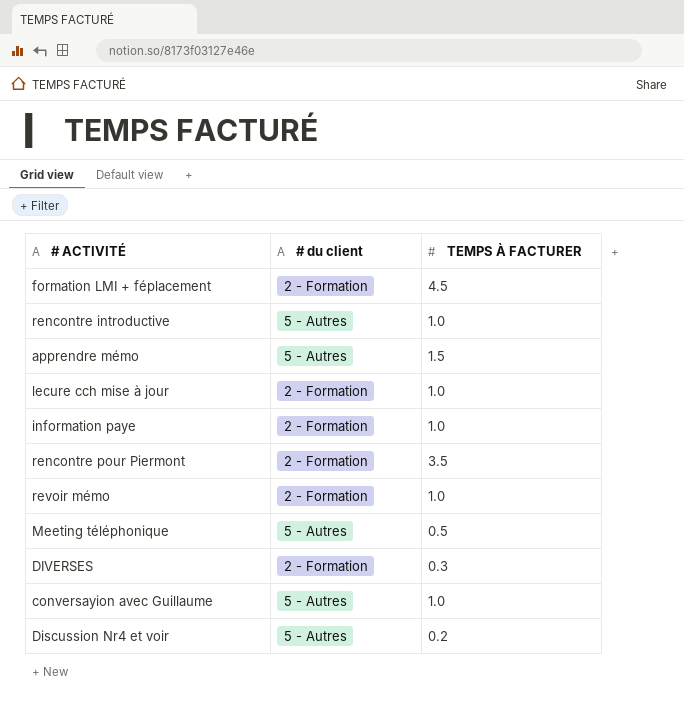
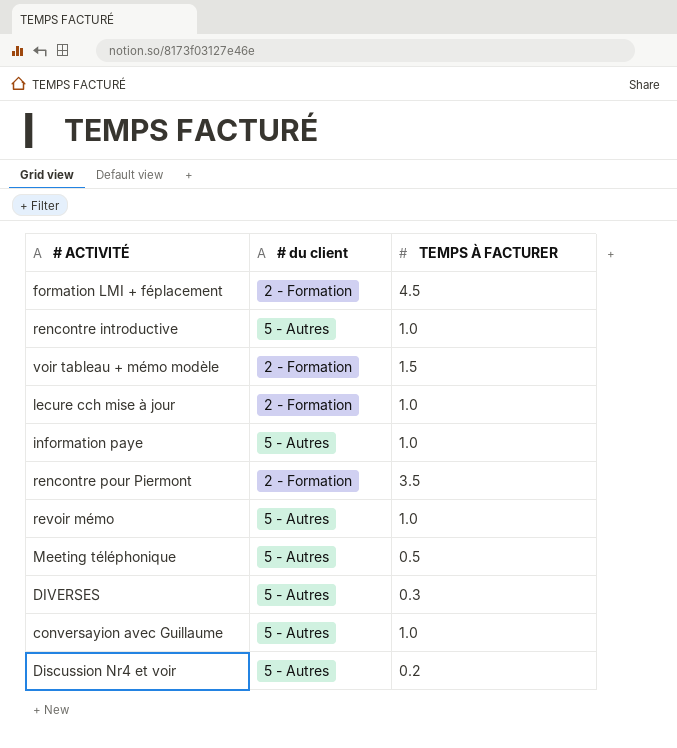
row apprendre mémo: 5 - Autres | 1.5 -> none
row voir tableau + mémo modèle: none -> 2 - Formation | 1.5
information paye | # du client: 2 - Formation -> 5 - Autres
revoir mémo | # du client: 2 - Formation -> 5 - Autres
DIVERSES | # du client: 2 - Formation -> 5 - Autres

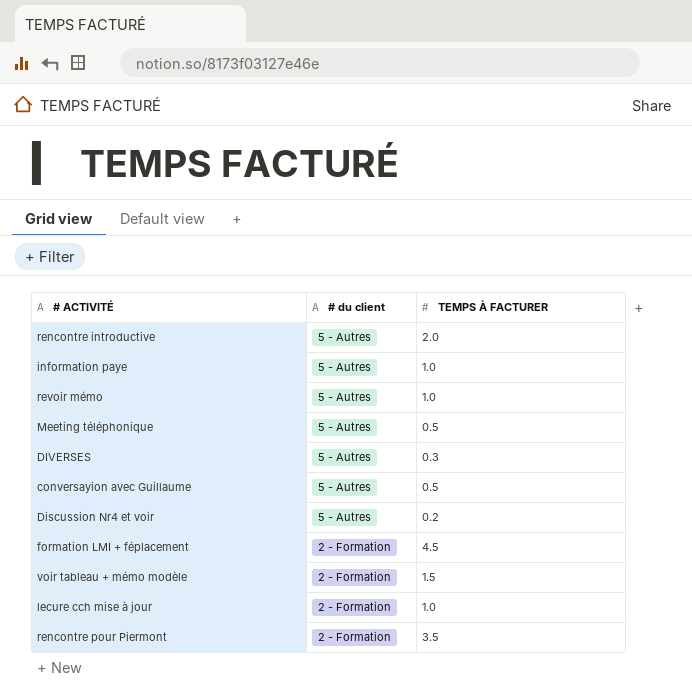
row order: none -> # du client descending
rencontre introductive | TEMPS À FACTURER: 1.0 -> 2.0
conversayion avec Guillaume | TEMPS À FACTURER: 1.0 -> 0.5

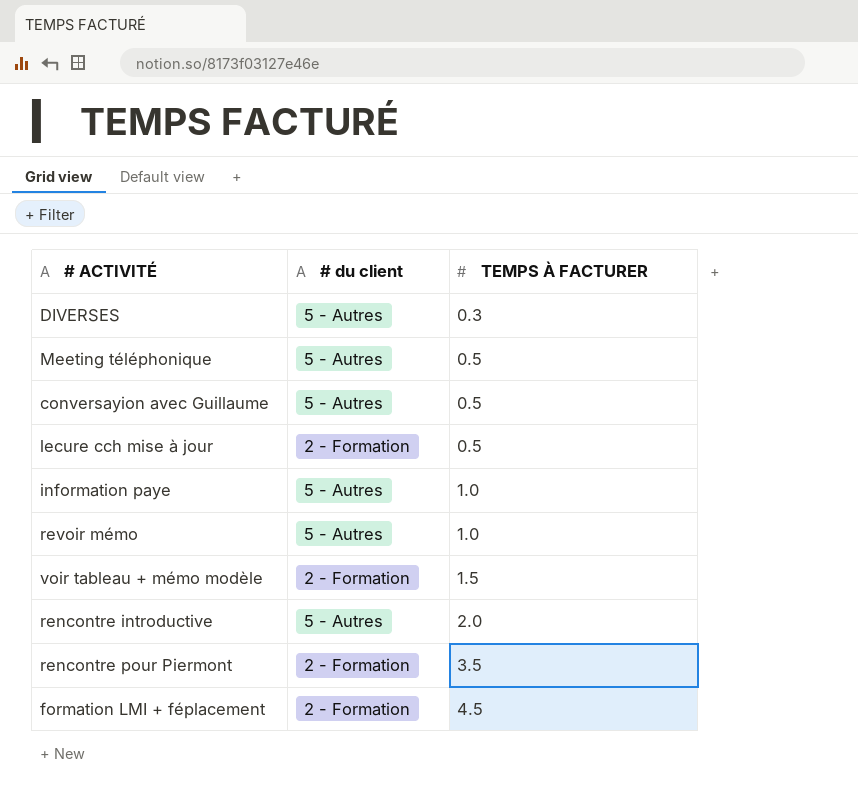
row order: # du client descending -> TEMPS À FACTURER ascending
row Discussion Nr4 et voir: 5 - Autres | 0.2 -> none
lecure cch mise à jour | TEMPS À FACTURER: 1.0 -> 0.5

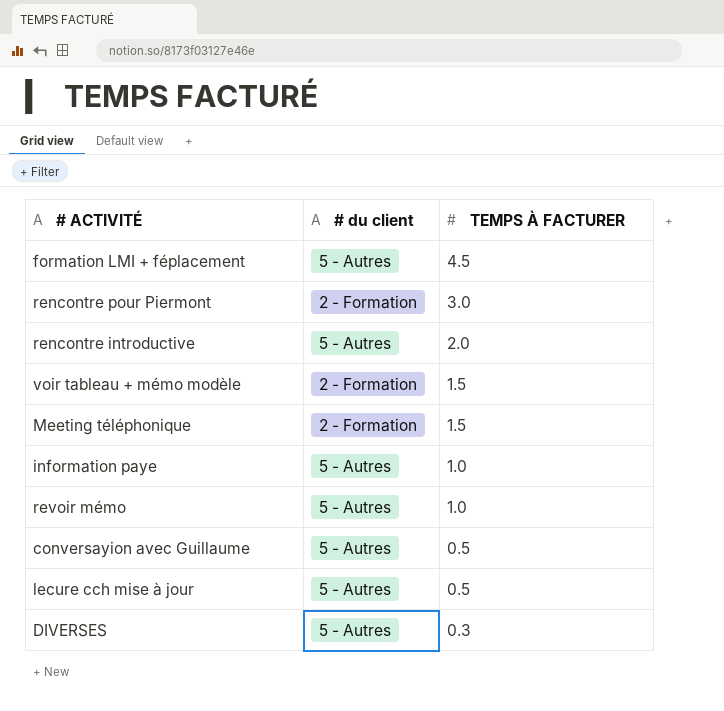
row order: TEMPS À FACTURER ascending -> TEMPS À FACTURER descending
formation LMI + féplacement | # du client: 2 - Formation -> 5 - Autres
rencontre pour Piermont | TEMPS À FACTURER: 3.5 -> 3.0
Meeting téléphonique | # du client: 5 - Autres -> 2 - Formation
Meeting téléphonique | TEMPS À FACTURER: 0.5 -> 1.5
lecure cch mise à jour | # du client: 2 - Formation -> 5 - Autres

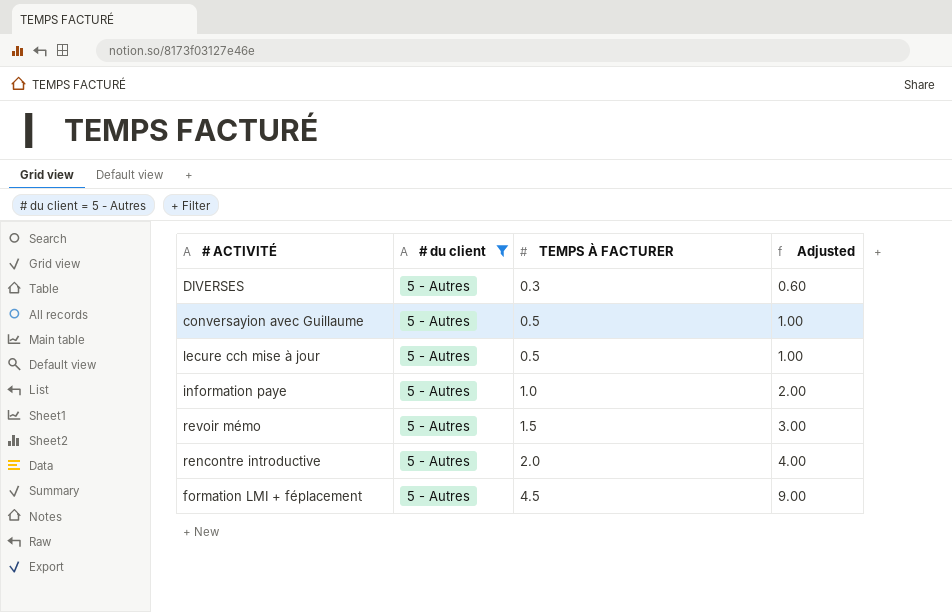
filter: none -> # du client = 5 - Autres
row order: TEMPS À FACTURER descending -> TEMPS À FACTURER ascending
column Adjusted | formula: none -> [TEMPS À FACTURER] * 2
revoir mémo | TEMPS À FACTURER: 1.0 -> 1.5

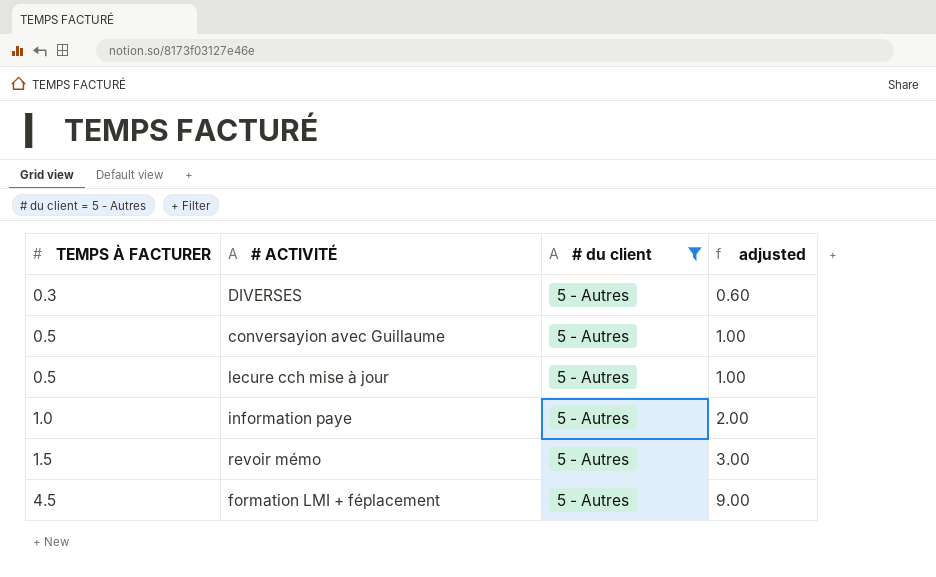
column TEMPS À FACTURER | position: 3 -> 1
column name: Adjusted -> adjusted
row rencontre introductive: 5 - Autres | 2.0 | 4.00 -> none

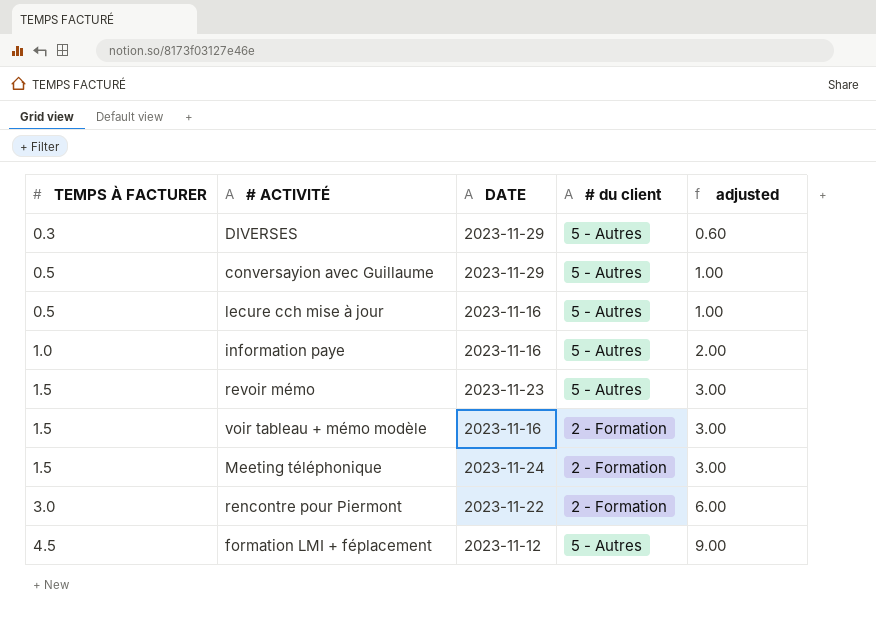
filter: # du client = 5 - Autres -> none
column DATE | position: none -> 3

